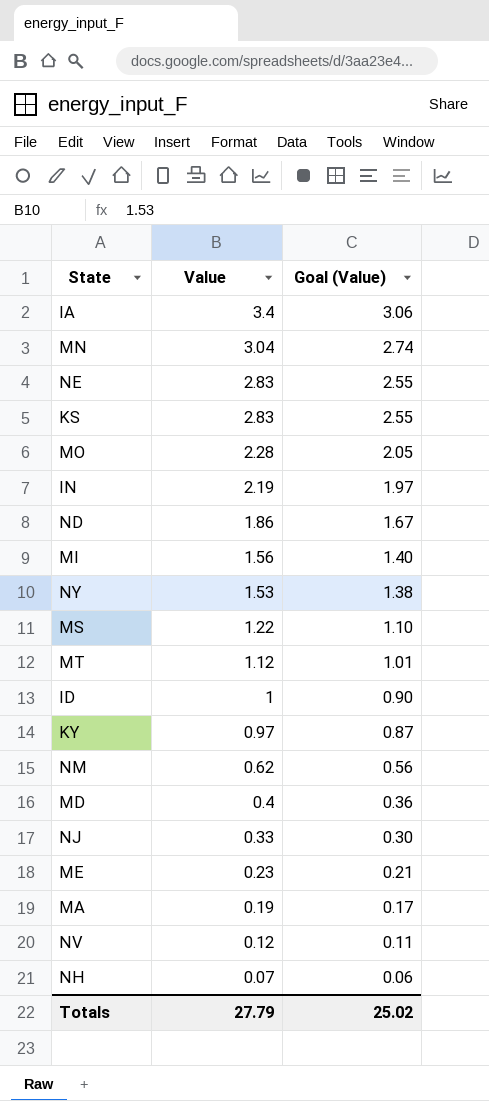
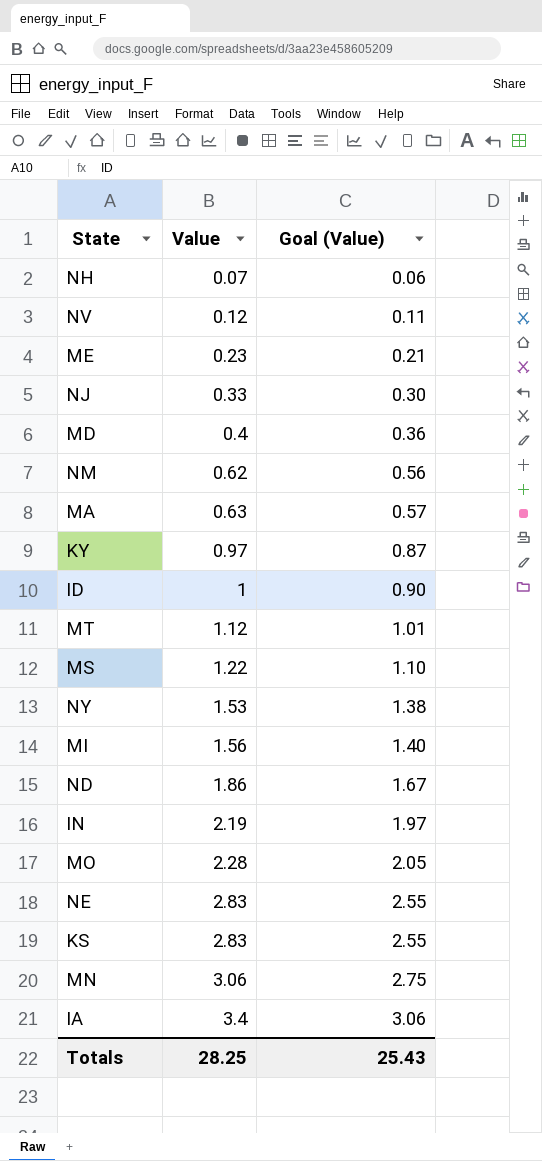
row order: Value descending -> Value ascending
MA | Value: 0.19 -> 0.63
MA | Goal (Value): 0.17 -> 0.57
MN | Value: 3.04 -> 3.06
MN | Goal (Value): 2.74 -> 2.75
Totals | Value: 27.79 -> 28.25
Totals | Goal (Value): 25.02 -> 25.43

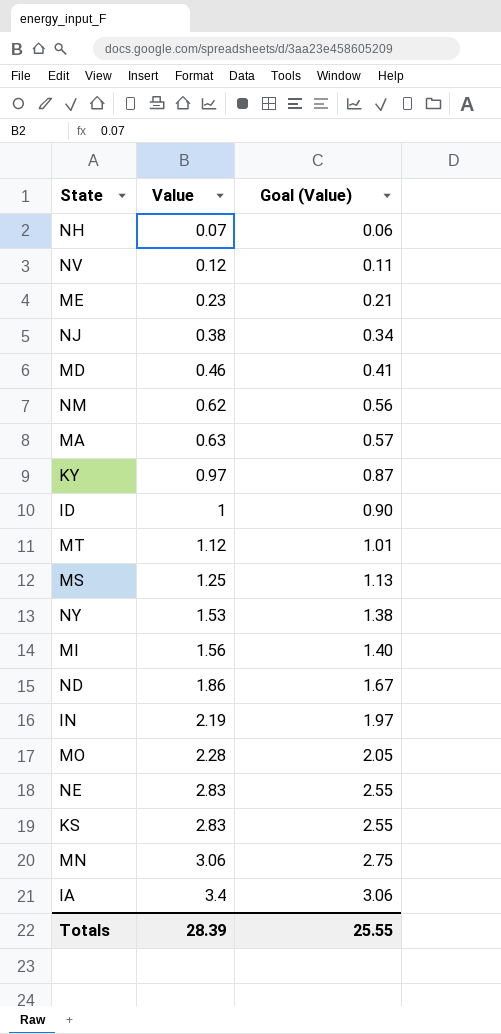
NJ | Value: 0.33 -> 0.38
NJ | Goal (Value): 0.30 -> 0.34
MD | Value: 0.4 -> 0.46
MD | Goal (Value): 0.36 -> 0.41
MS | Value: 1.22 -> 1.25
MS | Goal (Value): 1.10 -> 1.13
Totals | Value: 28.25 -> 28.39
Totals | Goal (Value): 25.43 -> 25.55

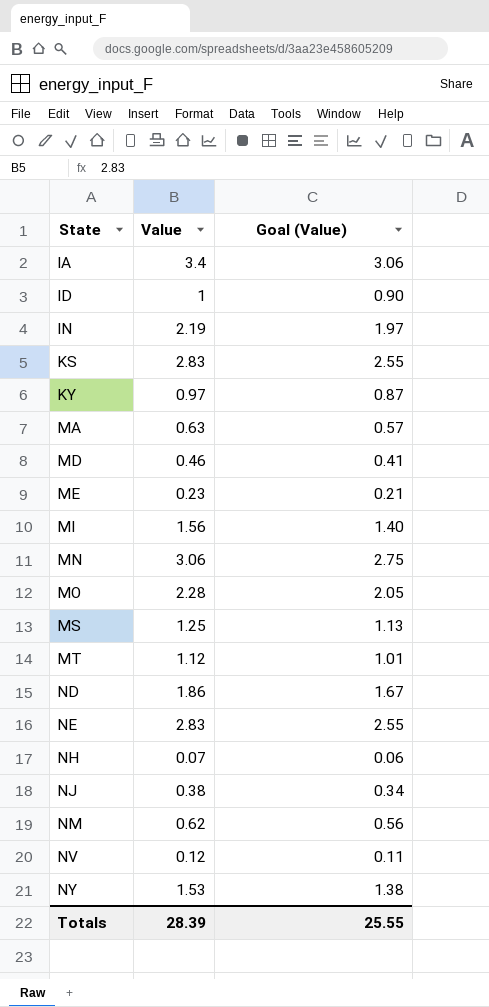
row order: Value ascending -> State ascending

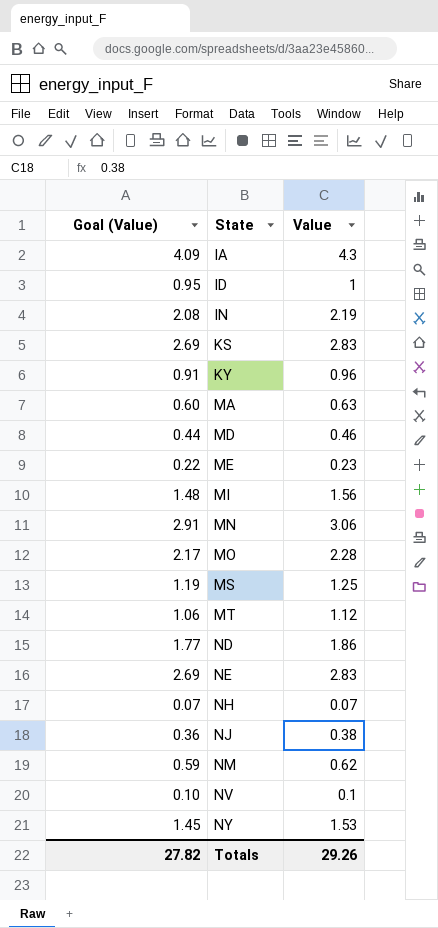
column Goal (Value) | formula: [Value] * 0.9 -> [Value] * 0.95
column Goal (Value) | position: 3 -> 1
IA | Value: 3.4 -> 4.3
KY | Value: 0.97 -> 0.96
NV | Value: 0.12 -> 0.1
Totals | Goal (Value): 25.55 -> 27.82
Totals | Value: 28.39 -> 29.26

